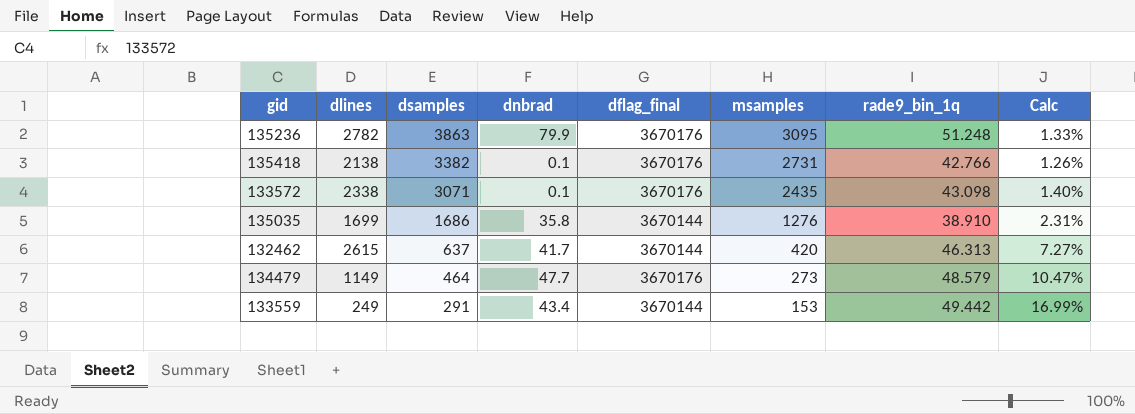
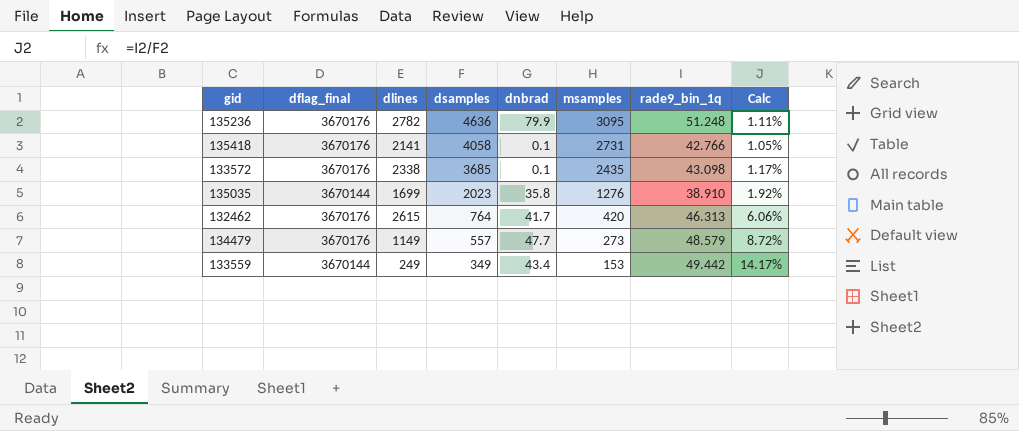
column dflag_final | position: 5 -> 2
135236 | dsamples: 3863 -> 4636
135236 | Calc: 1.33% -> 1.11%
135418 | dlines: 2138 -> 2141
135418 | dsamples: 3382 -> 4058
135418 | Calc: 1.26% -> 1.05%
133572 | dsamples: 3071 -> 3685
133572 | Calc: 1.40% -> 1.17%
135035 | dsamples: 1686 -> 2023
135035 | Calc: 2.31% -> 1.92%
132462 | dflag_final: 3670144 -> 3670176
132462 | dsamples: 637 -> 764
132462 | Calc: 7.27% -> 6.06%
134479 | dsamples: 464 -> 557
134479 | Calc: 10.47% -> 8.72%
133559 | dsamples: 291 -> 349
133559 | Calc: 16.99% -> 14.17%

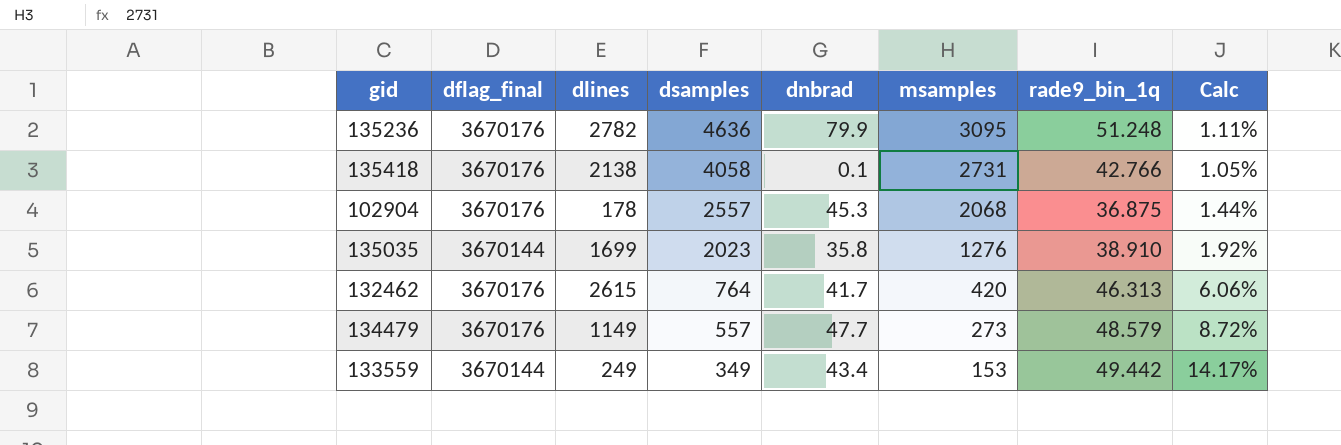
row 133572: 3670176 | 2338 | 3685 | 0.1 | 2435 | 43.098 | 1.17% -> none
135418 | dlines: 2141 -> 2138
row 102904: none -> 3670176 | 178 | 2557 | 45.3 | 2068 | 36.875 | 1.44%

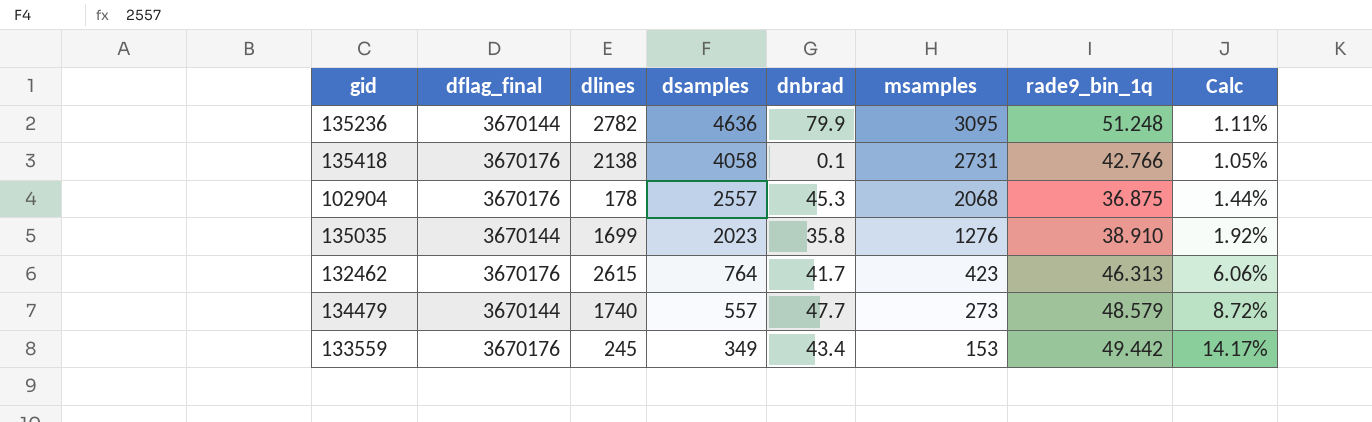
135236 | dflag_final: 3670176 -> 3670144
132462 | msamples: 420 -> 423
134479 | dflag_final: 3670176 -> 3670144
134479 | dlines: 1149 -> 1740
133559 | dflag_final: 3670144 -> 3670176
133559 | dlines: 249 -> 245

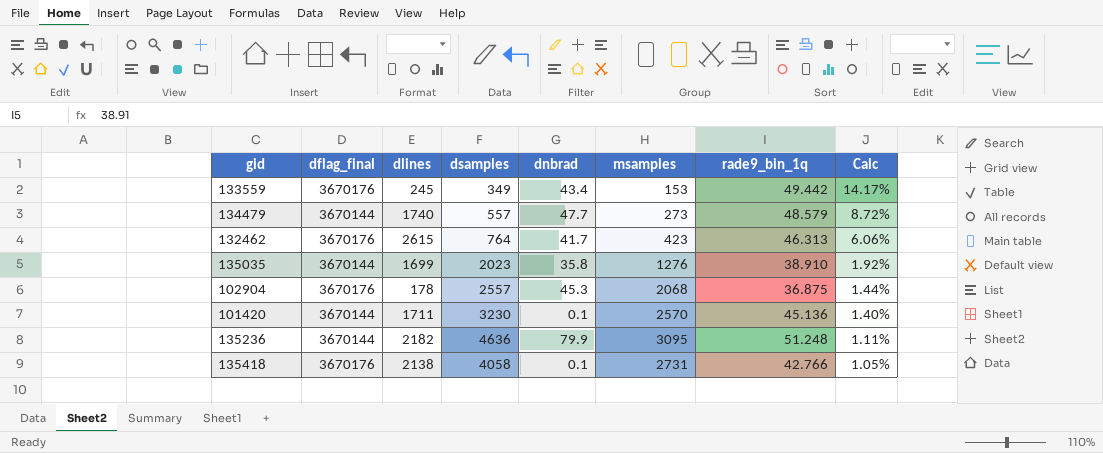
row order: dsamples descending -> Calc descending
row 101420: none -> 3670144 | 1711 | 3230 | 0.1 | 2570 | 45.136 | 1.40%
135236 | dlines: 2782 -> 2182

